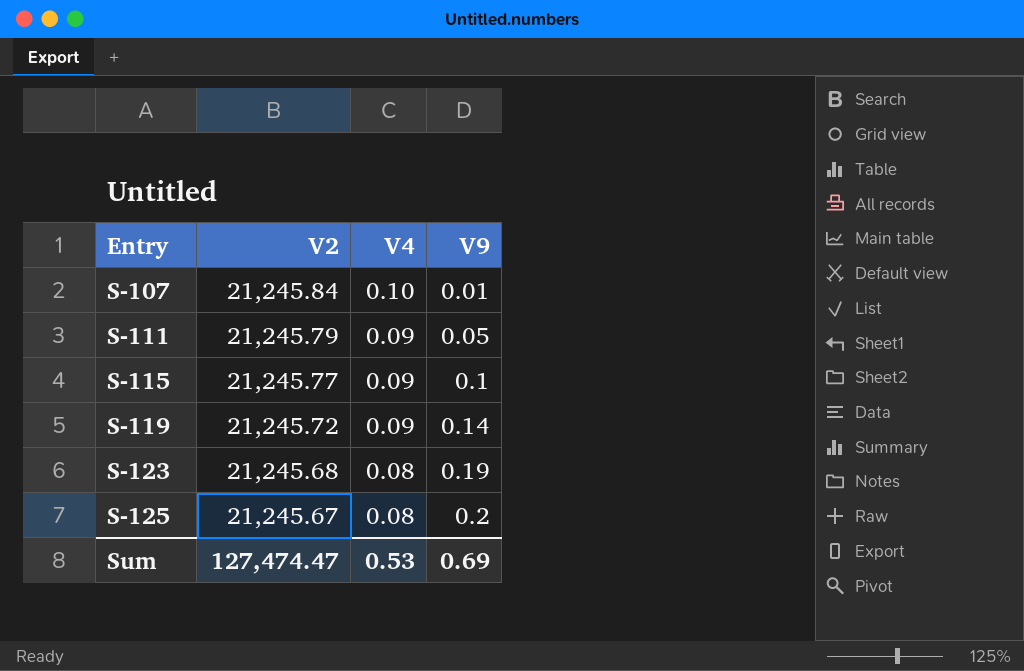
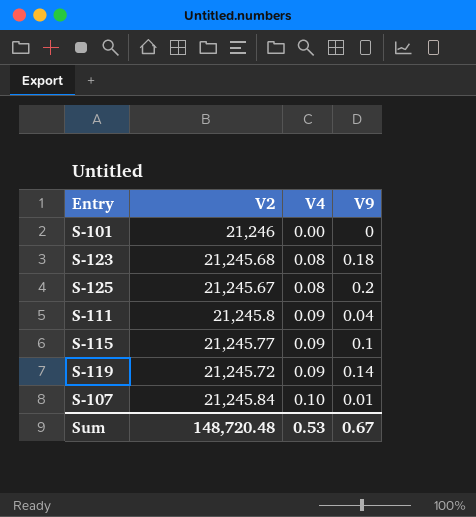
row order: Entry ascending -> V4 ascending
row S-101: none -> 21,246 | 0.00 | 0
S-123 | V9: 0.19 -> 0.18
S-111 | V2: 21,245.79 -> 21,245.8
S-111 | V9: 0.05 -> 0.04
Sum | V2: 127,474.47 -> 148,720.48
Sum | V9: 0.69 -> 0.67

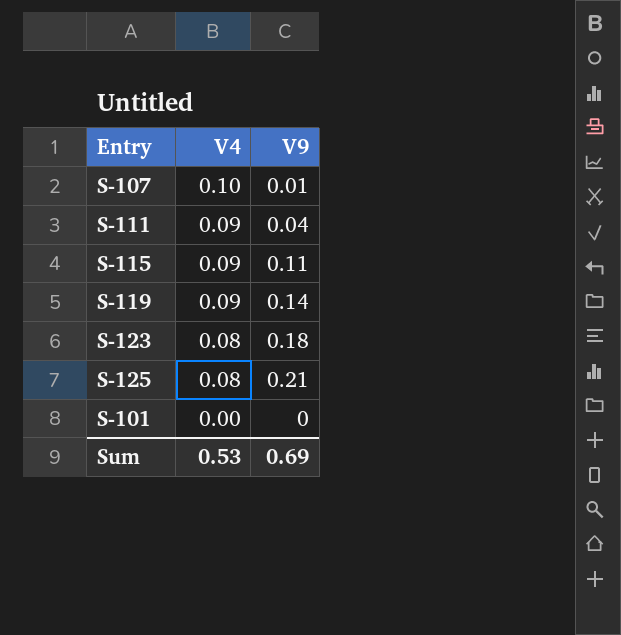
row order: V4 ascending -> V4 descending
column V2 | position: 2 -> none
S-115 | V9: 0.1 -> 0.11
S-125 | V9: 0.2 -> 0.21
Sum | V9: 0.67 -> 0.69

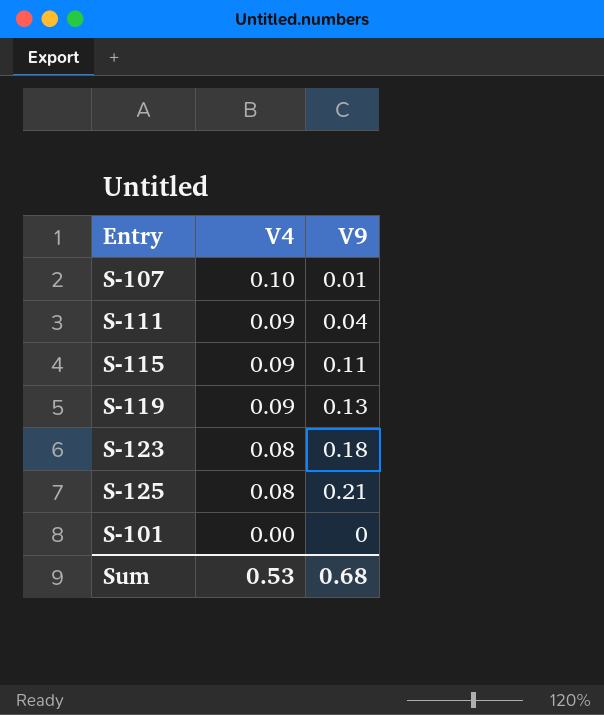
S-119 | V9: 0.14 -> 0.13
Sum | V9: 0.69 -> 0.68

